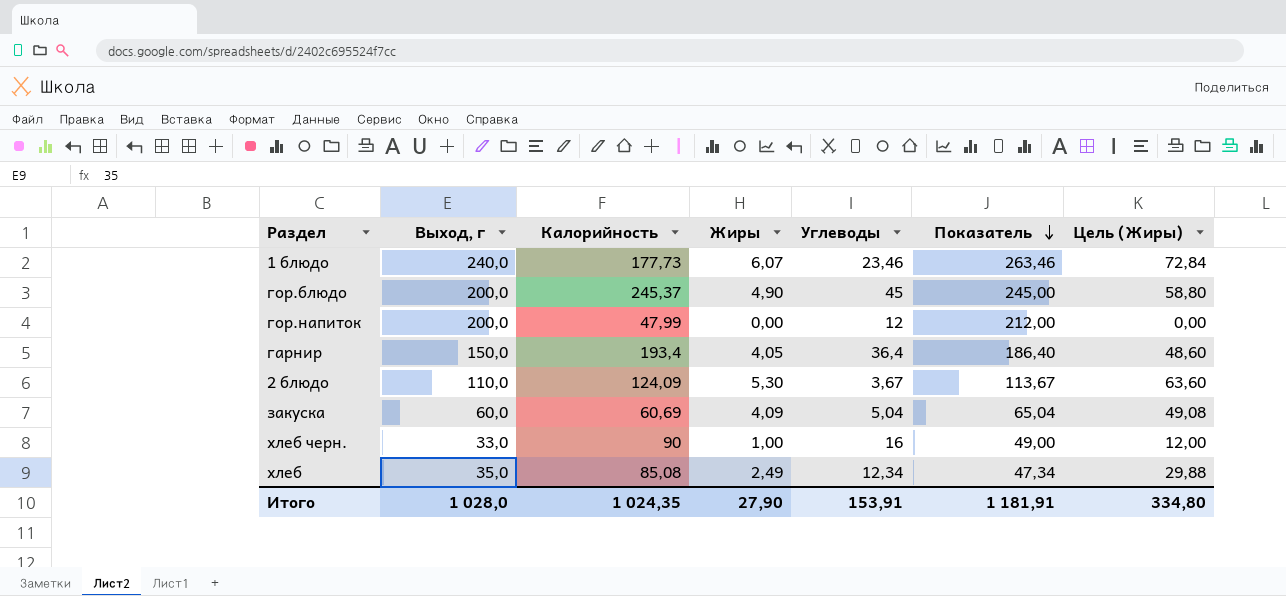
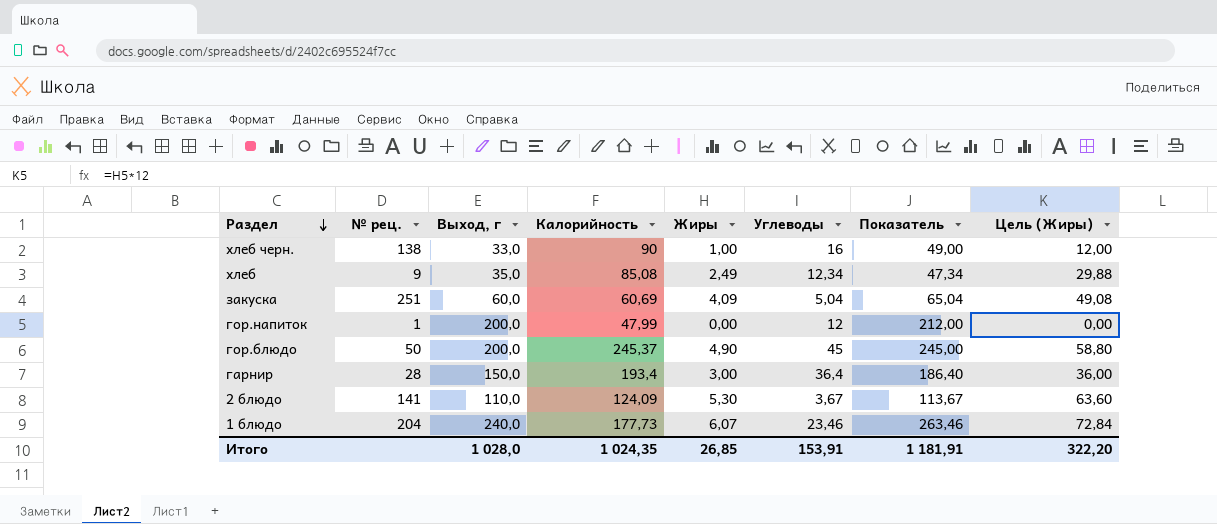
row order: Показатель descending -> Раздел descending
column № рец. | position: none -> 2
гарнир | Жиры: 4,05 -> 3,00
гарнир | Цель (Жиры): 48,60 -> 36,00
Итого | Жиры: 27,90 -> 26,85
Итого | Цель (Жиры): 334,80 -> 322,20

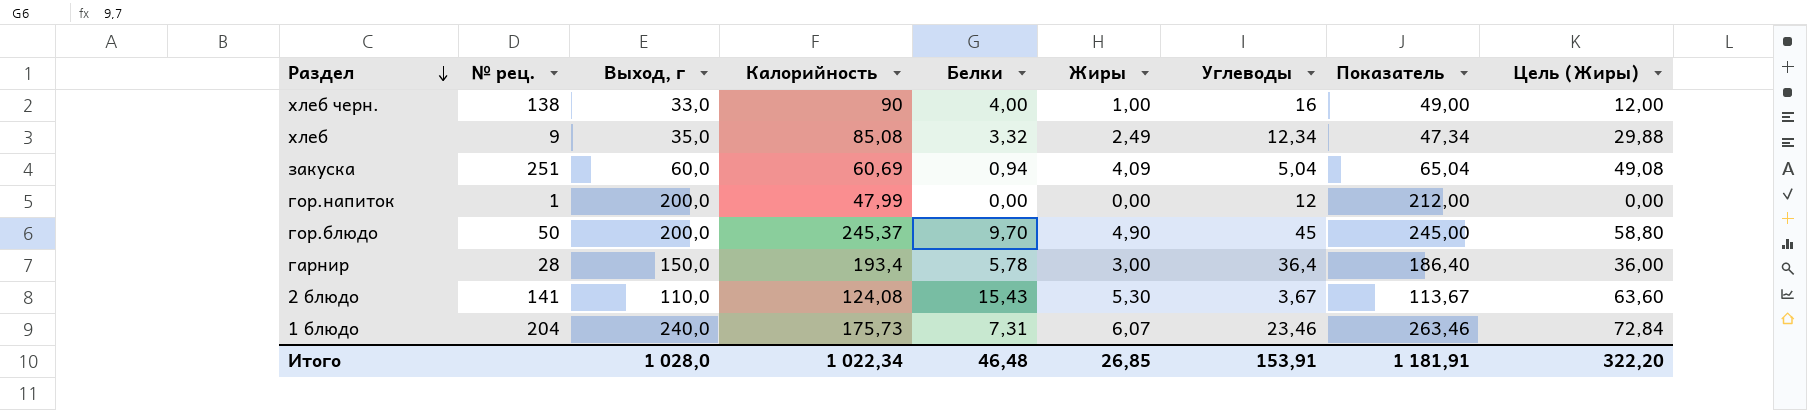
column Белки | position: none -> 5
2 блюдо | Калорийность: 124,09 -> 124,08
1 блюдо | Калорийность: 177,73 -> 175,73
Итого | Калорийность: 1 024,35 -> 1 022,34

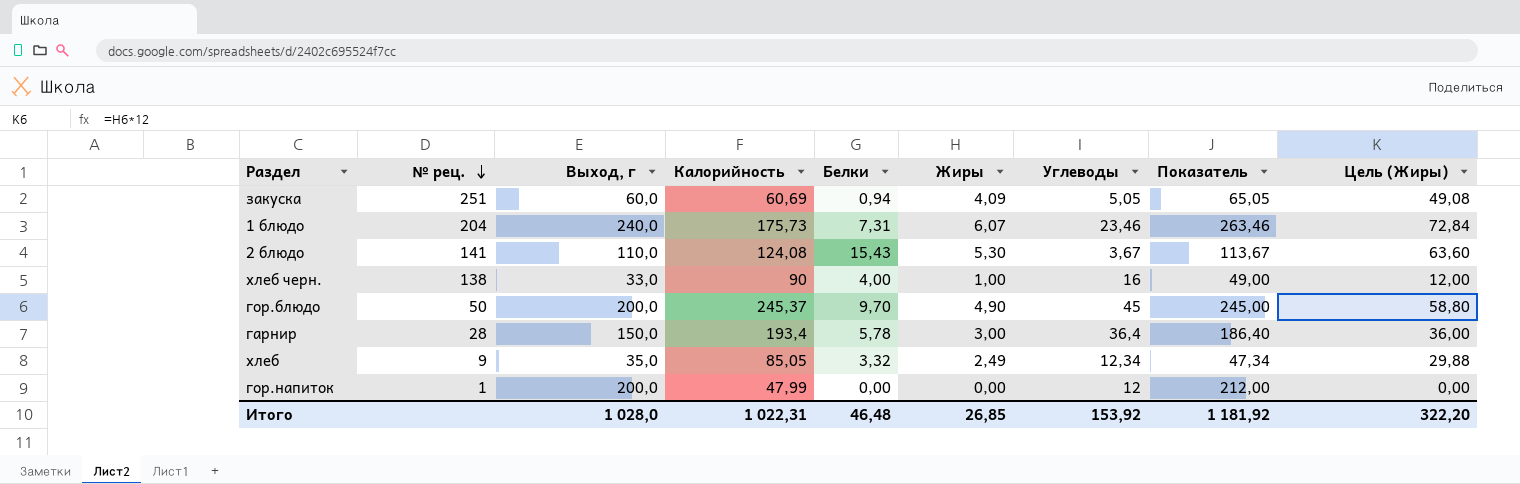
row order: Раздел descending -> № рец. descending
закуска | Углеводы: 5,04 -> 5,05
закуска | Показатель: 65,04 -> 65,05
хлеб | Калорийность: 85,08 -> 85,05
Итого | Калорийность: 1 022,34 -> 1 022,31
Итого | Углеводы: 153,91 -> 153,92
Итого | Показатель: 1 181,91 -> 1 181,92

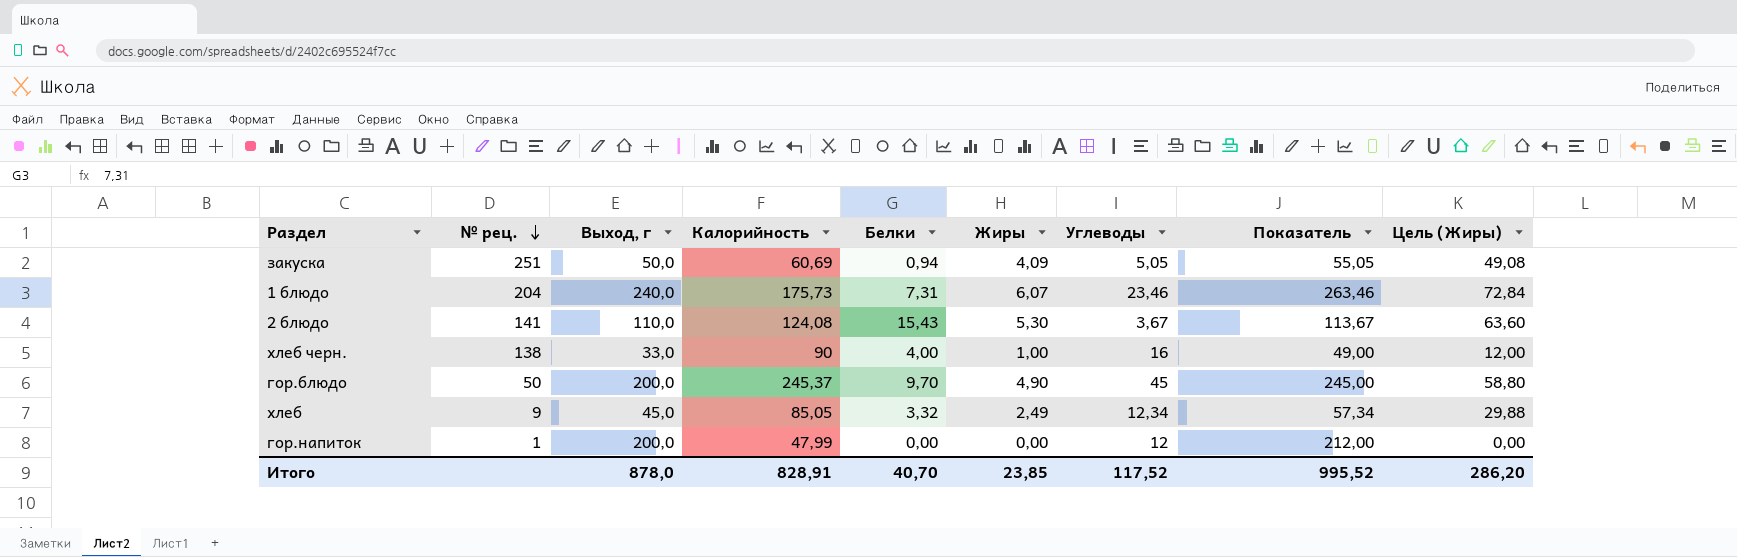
row гарнир: 28 | 150,0 | 193,4 | 5,78 | 3,00 | 36,4 | 186,40 | 36,00 -> none
закуска | Выход, г: 60,0 -> 50,0
закуска | Показатель: 65,05 -> 55,05
хлеб | Выход, г: 35,0 -> 45,0
хлеб | Показатель: 47,34 -> 57,34
Итого | Выход, г: 1 028,0 -> 878,0
Итого | Калорийность: 1 022,31 -> 828,91
Итого | Белки: 46,48 -> 40,70
Итого | Жиры: 26,85 -> 23,85
Итого | Углеводы: 153,92 -> 117,52
Итого | Показатель: 1 181,92 -> 995,52
Итого | Цель (Жиры): 322,20 -> 286,20

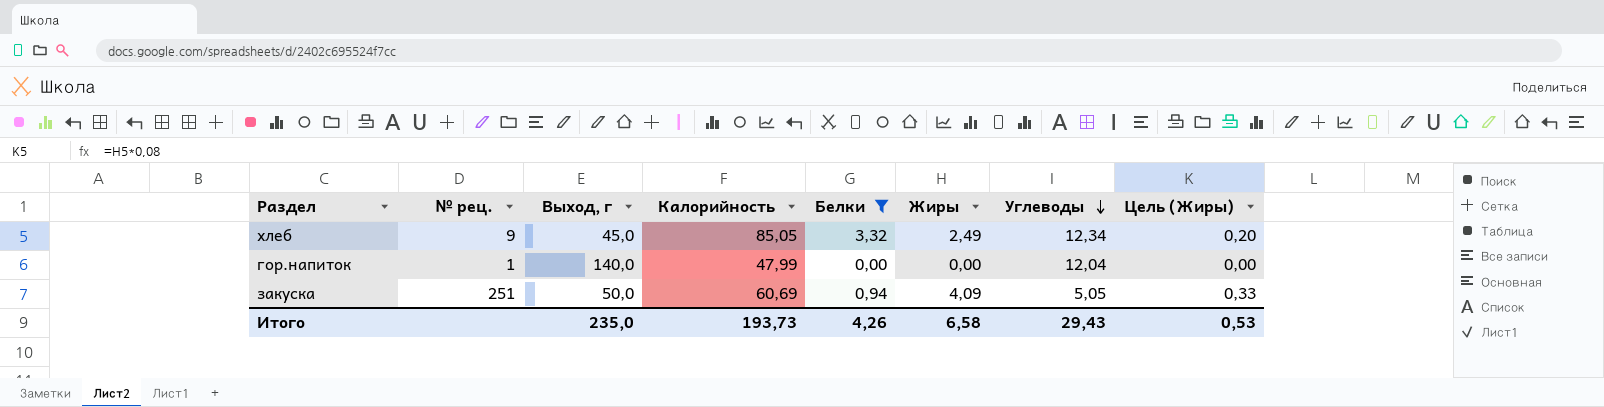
filter: none -> Белки <= 3,32
row order: № рец. descending -> Углеводы descending
column Показатель | formula: [Выход, г] + [Углеводы] -> none
column Цель (Жиры) | formula: [Жиры] * 12 -> [Жиры] * 0,08
гор.напиток | Выход, г: 200,0 -> 140,0
гор.напиток | Углеводы: 12 -> 12,04
Итого | Выход, г: 878,0 -> 235,0
Итого | Калорийность: 828,91 -> 193,73
Итого | Белки: 40,70 -> 4,26
Итого | Жиры: 23,85 -> 6,58
Итого | Углеводы: 117,52 -> 29,43
Итого | Цель (Жиры): 286,20 -> 0,53

